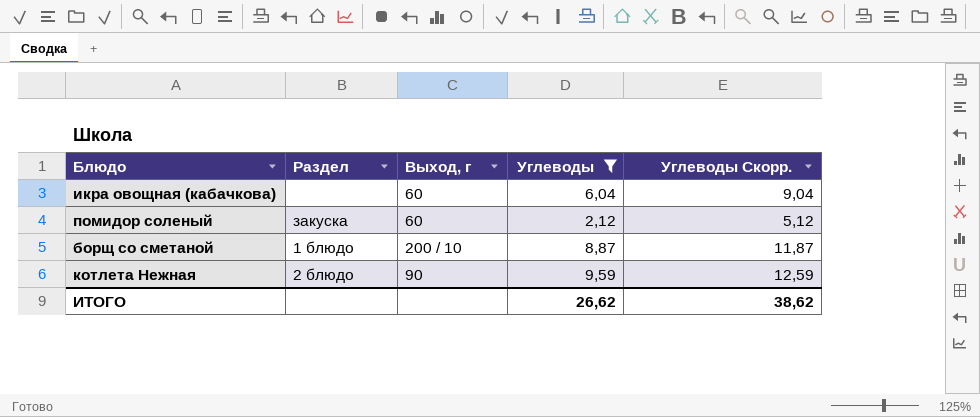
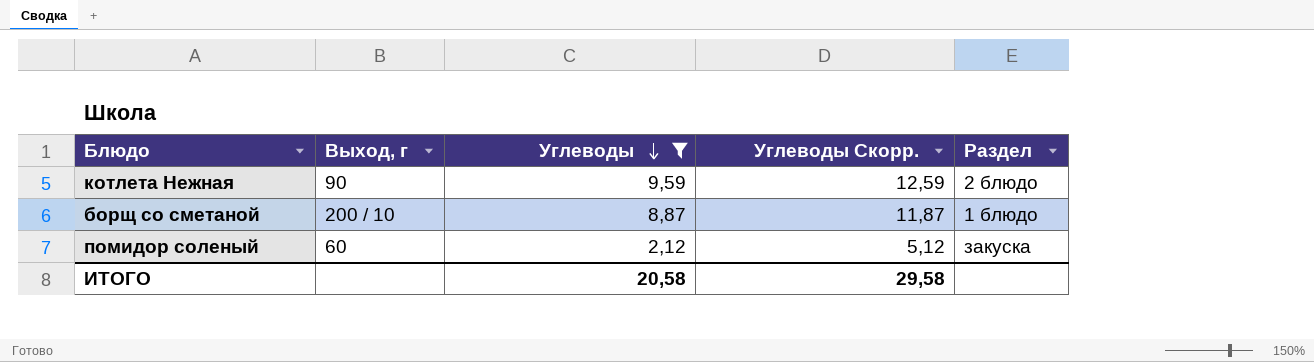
row order: none -> Углеводы descending
column Раздел | position: 2 -> 5
row икра овощная (кабачкова): none | 60 | 6,04 | 9,04 -> none
ИТОГО | Углеводы: 26,62 -> 20,58
ИТОГО | Углеводы Скорр.: 38,62 -> 29,58

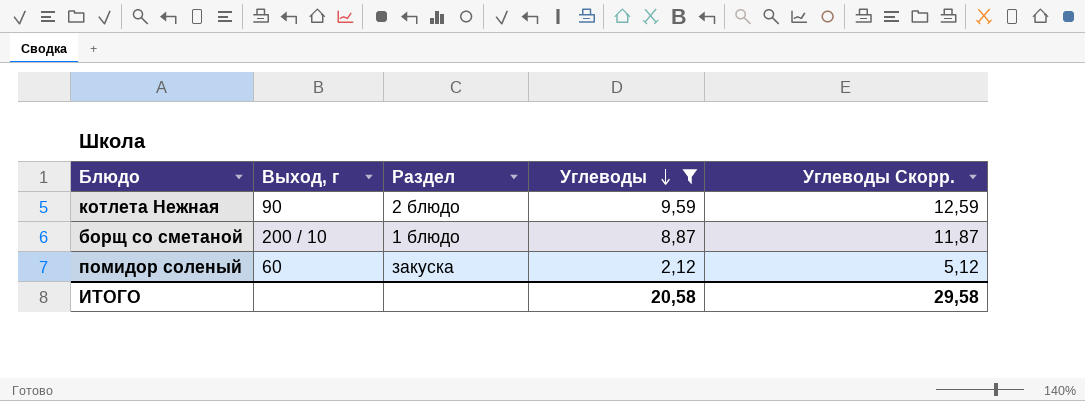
column Раздел | position: 5 -> 3

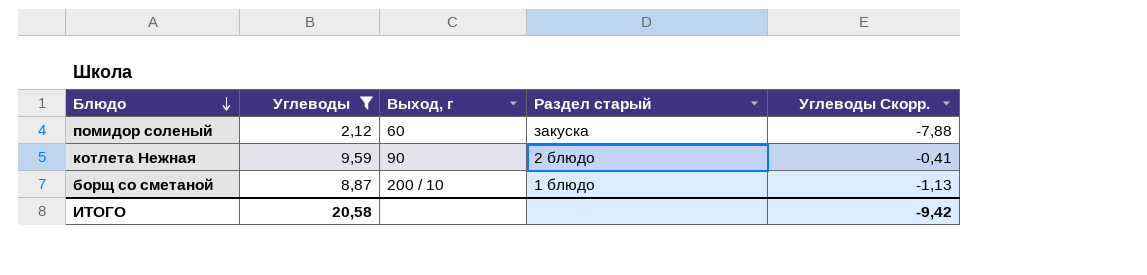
row order: Углеводы descending -> Блюдо descending
column Углеводы | position: 4 -> 2
column name: Раздел -> Раздел старый
column Углеводы Скорр. | formula: [Углеводы] + 3 -> [Углеводы] - 10
ИТОГО | Углеводы Скорр.: 29,58 -> -9,42

